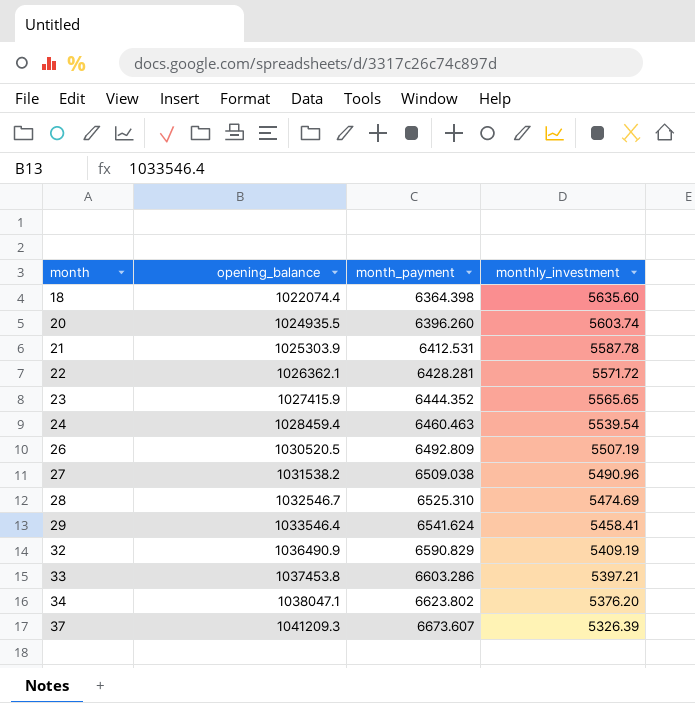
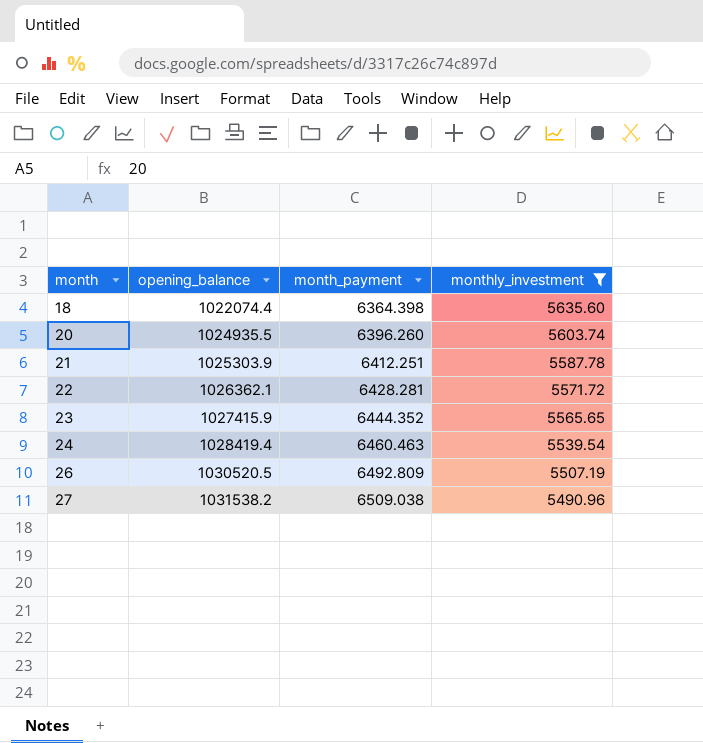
filter: none -> monthly_investment >= 5490.96
21 | month_payment: 6412.531 -> 6412.251
24 | opening_balance: 1028459.4 -> 1028419.4

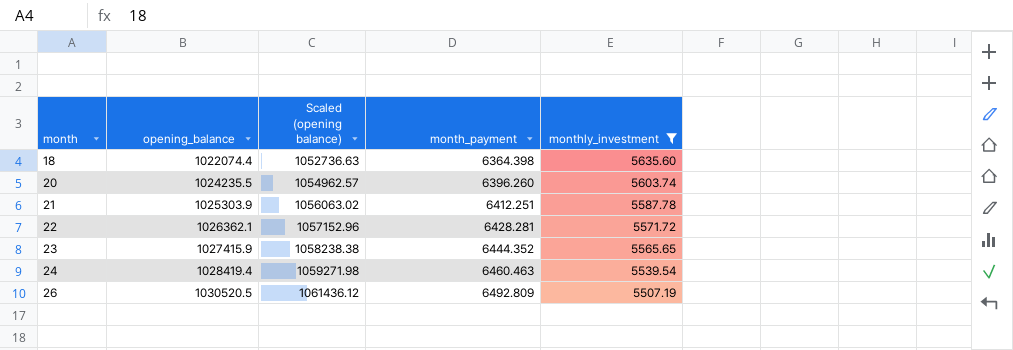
column Scaled (opening balance) | formula: none -> [opening_balance] * 1.03
row 27: 1031538.2 | 6509.038 | 5490.96 -> none
20 | opening_balance: 1024935.5 -> 1024235.5

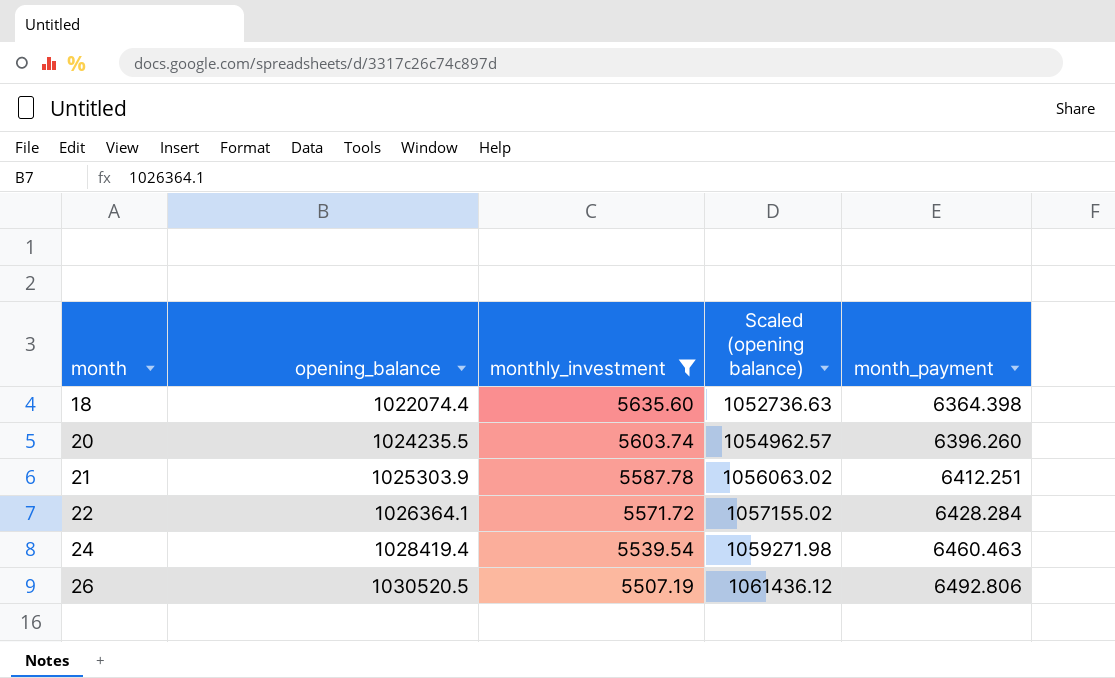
column monthly_investment | position: 5 -> 3
row 23: 1027415.9 | 1058238.38 | 6444.352 | 5565.65 -> none
22 | opening_balance: 1026362.1 -> 1026364.1
22 | Scaled (opening balance): 1057152.96 -> 1057155.02
22 | month_payment: 6428.281 -> 6428.284
26 | month_payment: 6492.809 -> 6492.806

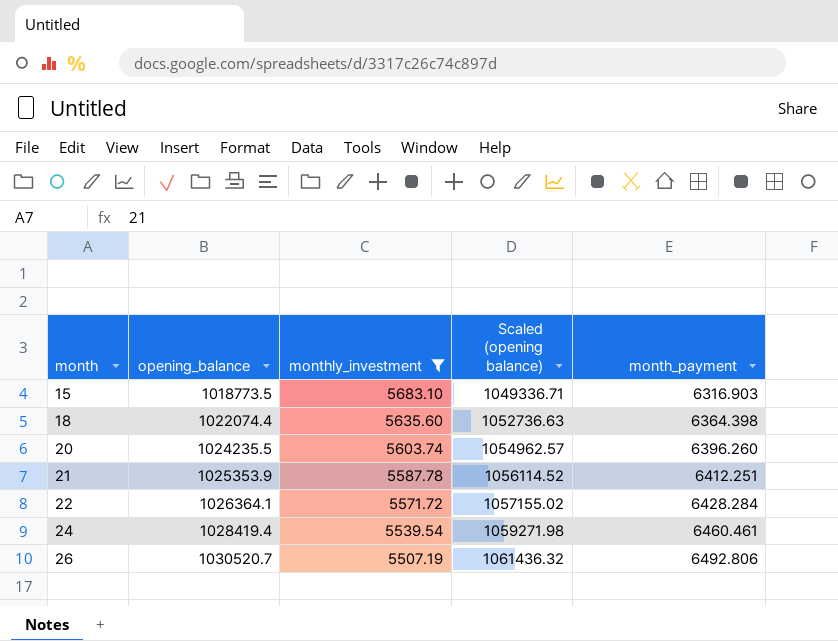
row 15: none -> 1018773.5 | 5683.10 | 1049336.71 | 6316.903
21 | opening_balance: 1025303.9 -> 1025353.9
21 | Scaled (opening balance): 1056063.02 -> 1056114.52
24 | month_payment: 6460.463 -> 6460.461
26 | opening_balance: 1030520.5 -> 1030520.7
26 | Scaled (opening balance): 1061436.12 -> 1061436.32

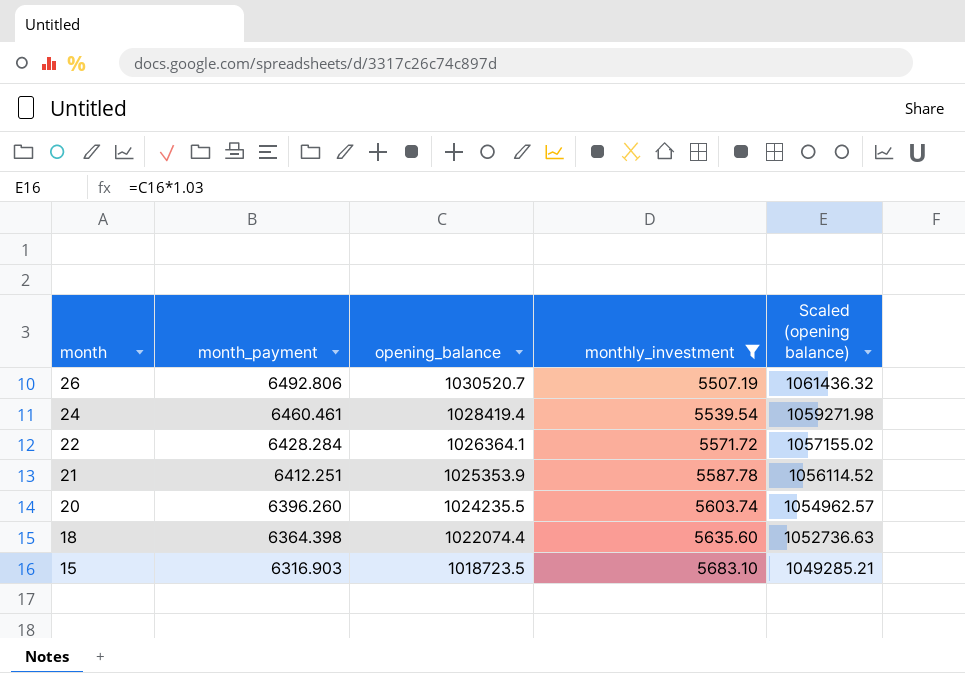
row order: month ascending -> month descending
column month_payment | position: 5 -> 2
15 | opening_balance: 1018773.5 -> 1018723.5
15 | Scaled (opening balance): 1049336.71 -> 1049285.21

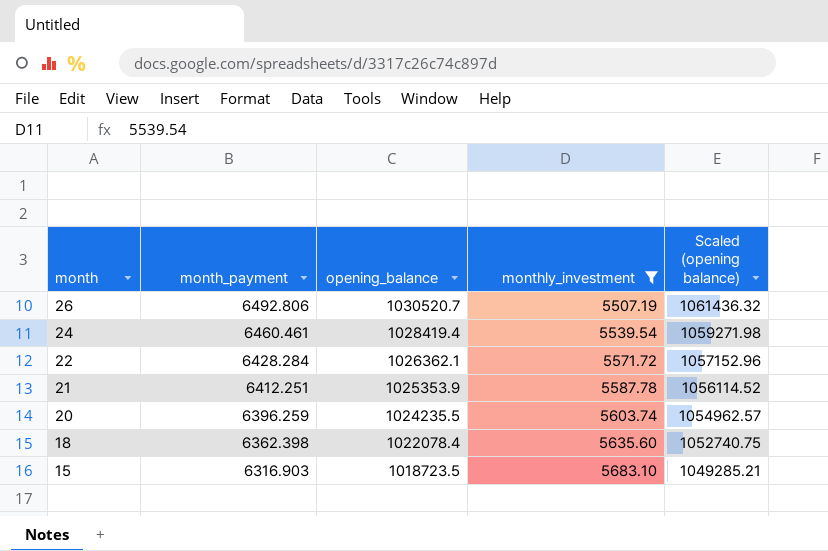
22 | opening_balance: 1026364.1 -> 1026362.1
22 | Scaled (opening balance): 1057155.02 -> 1057152.96
20 | month_payment: 6396.260 -> 6396.259
18 | month_payment: 6364.398 -> 6362.398
18 | opening_balance: 1022074.4 -> 1022078.4
18 | Scaled (opening balance): 1052736.63 -> 1052740.75

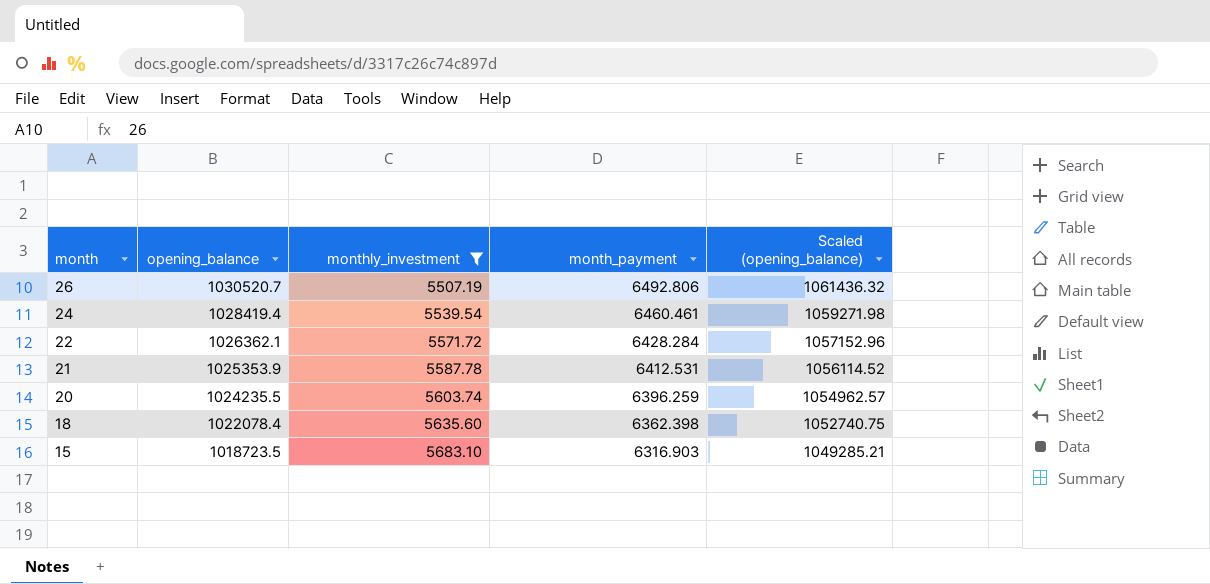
column month_payment | position: 2 -> 4
column name: Scaled (opening balance) -> Scaled (opening_balance)
21 | month_payment: 6412.251 -> 6412.531

